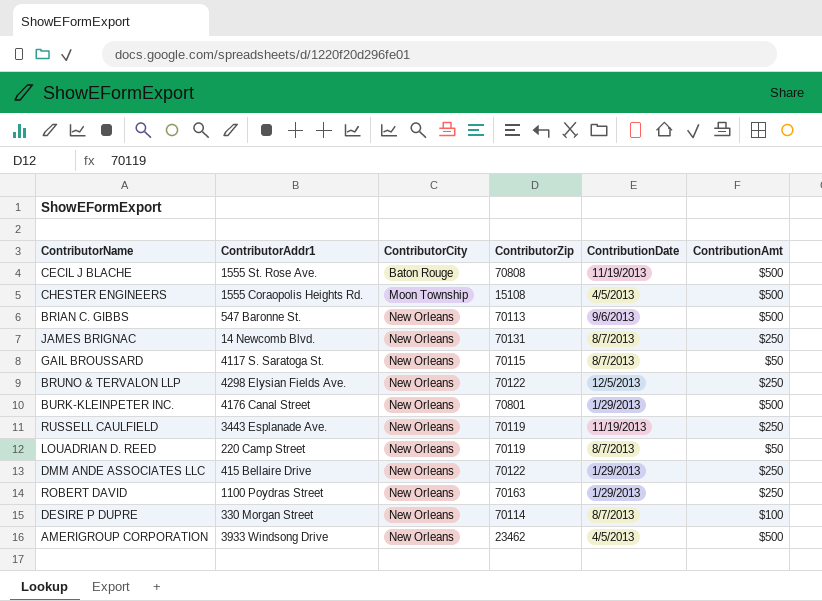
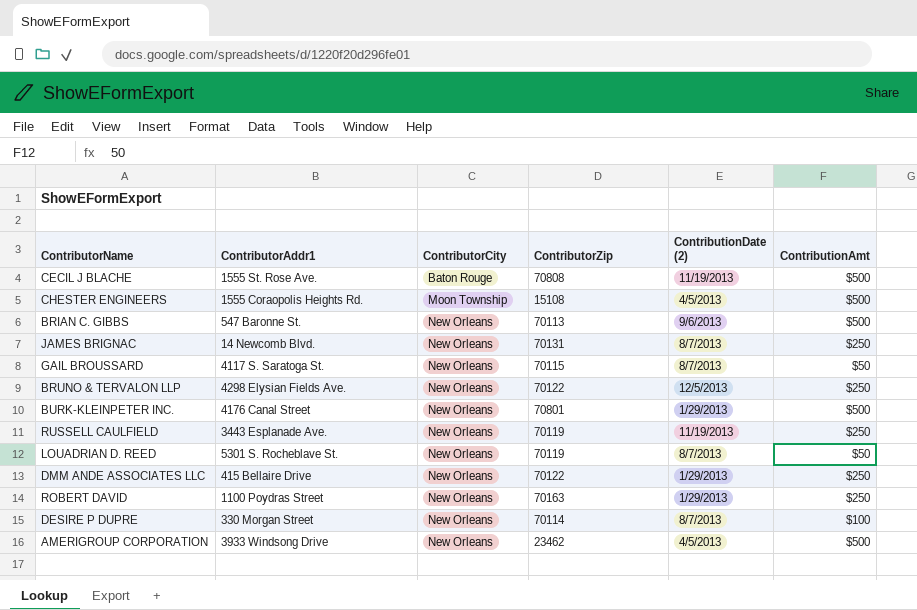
column name: ContributionDate -> ContributionDate (2)
LOUADRIAN D. REED | ContributorAddr1: 220 Camp Street -> 5301 S. Rocheblave St.

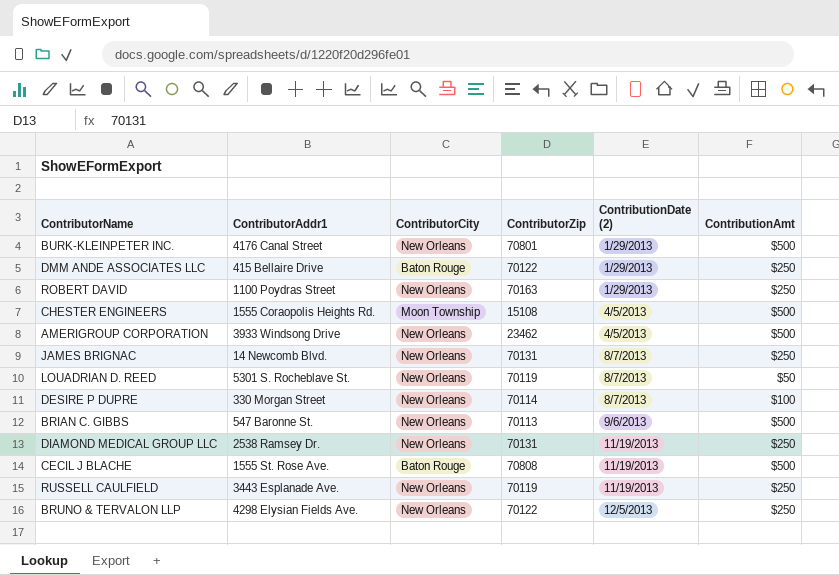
row order: ContributorCity ascending -> ContributionDate (2) ascending
row GAIL BROUSSARD: 4117 S. Saratoga St. | New Orleans | 70115 | 8/7/2013 | $50 -> none
DMM ANDE ASSOCIATES LLC | ContributorCity: New Orleans -> Baton Rouge
row DIAMOND MEDICAL GROUP LLC: none -> 2538 Ramsey Dr. | New Orleans | 70131 | 11/19/2013 | $250

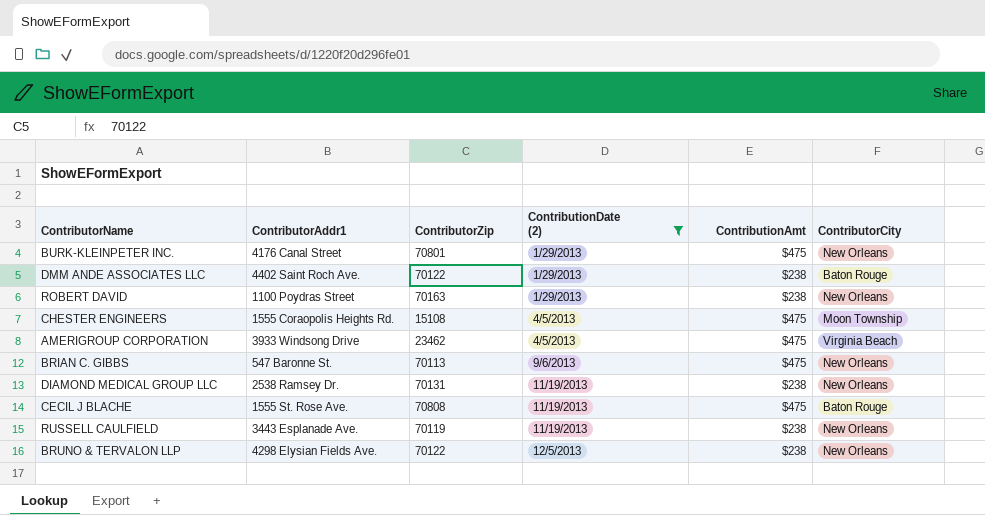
filter: none -> ContributionDate (2) != 8/7/2013
column ContributorCity | position: 3 -> 6
BURK-KLEINPETER INC. | ContributionAmt: $500 -> $475
DMM ANDE ASSOCIATES LLC | ContributorAddr1: 415 Bellaire Drive -> 4402 Saint Roch Ave.
DMM ANDE ASSOCIATES LLC | ContributionAmt: $250 -> $238
ROBERT DAVID | ContributionAmt: $250 -> $238
CHESTER ENGINEERS | ContributionAmt: $500 -> $475
AMERIGROUP CORPORATION | ContributionAmt: $500 -> $475
AMERIGROUP CORPORATION | ContributorCity: New Orleans -> Virginia Beach
BRIAN C. GIBBS | ContributionAmt: $500 -> $475
DIAMOND MEDICAL GROUP LLC | ContributionAmt: $250 -> $238
CECIL J BLACHE | ContributionAmt: $500 -> $475
RUSSELL CAULFIELD | ContributionAmt: $250 -> $238
BRUNO & TERVALON LLP | ContributionAmt: $250 -> $238

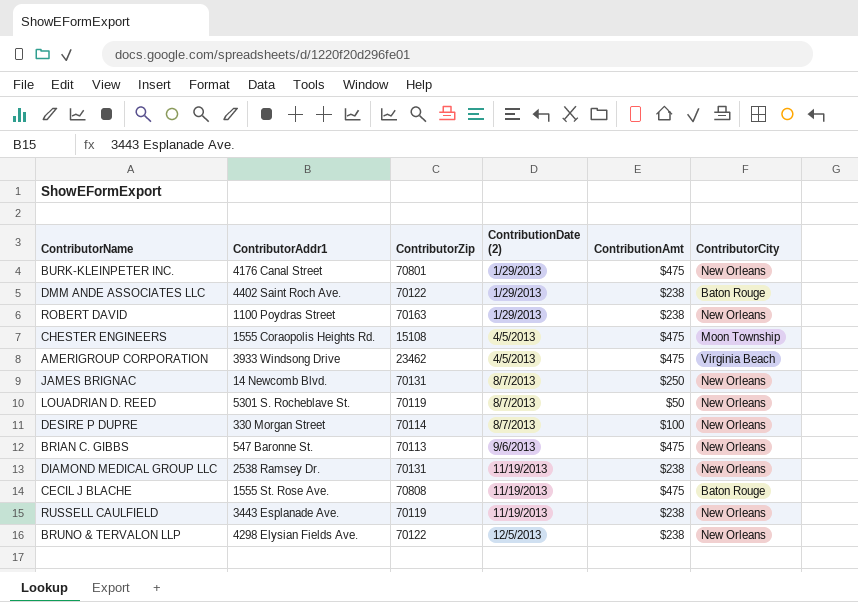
filter: ContributionDate (2) != 8/7/2013 -> none

